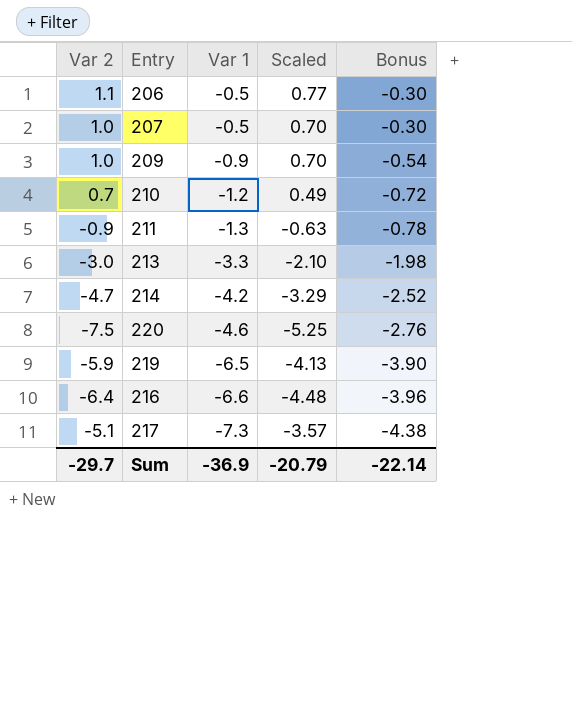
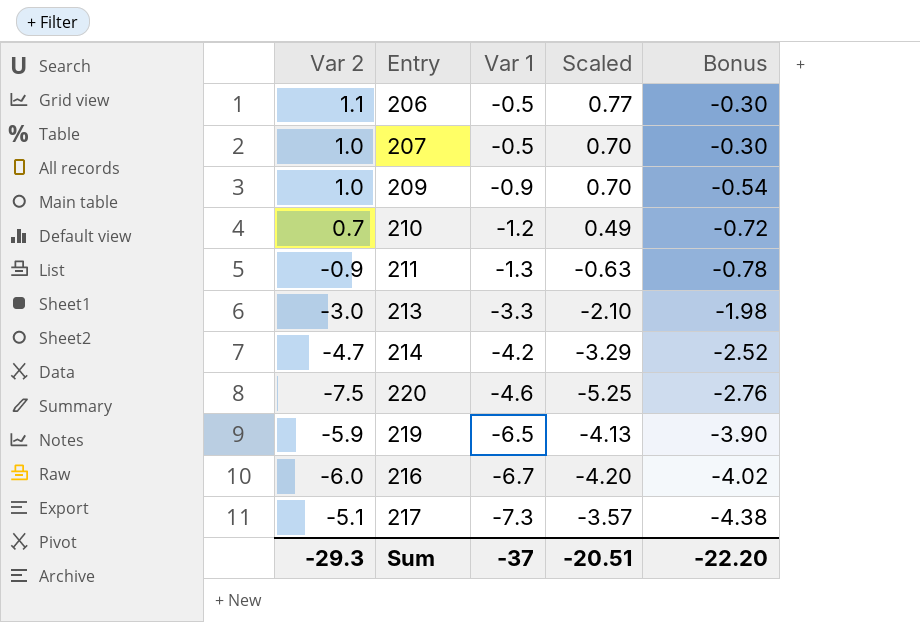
216 | Var 2: -6.4 -> -6.0
216 | Var 1: -6.6 -> -6.7
216 | Scaled: -4.48 -> -4.20
216 | Bonus: -3.96 -> -4.02
Sum | Var 2: -29.7 -> -29.3
Sum | Var 1: -36.9 -> -37
Sum | Scaled: -20.79 -> -20.51
Sum | Bonus: -22.14 -> -22.20

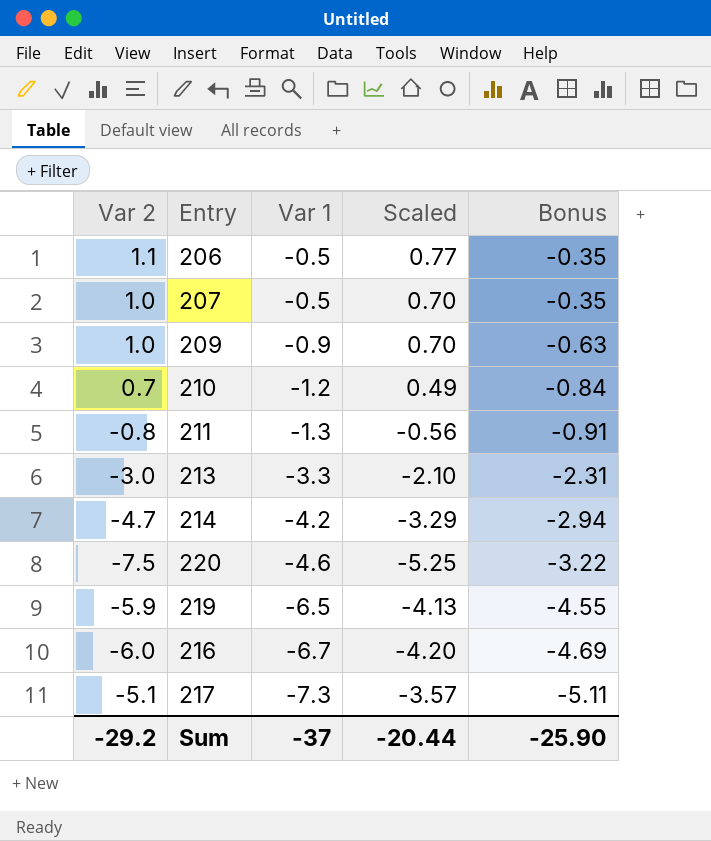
column Bonus | formula: [Var 1] * 0.6 -> [Var 1] * 0.7
211 | Var 2: -0.9 -> -0.8
211 | Scaled: -0.63 -> -0.56
Sum | Var 2: -29.3 -> -29.2
Sum | Scaled: -20.51 -> -20.44
Sum | Bonus: -22.20 -> -25.90

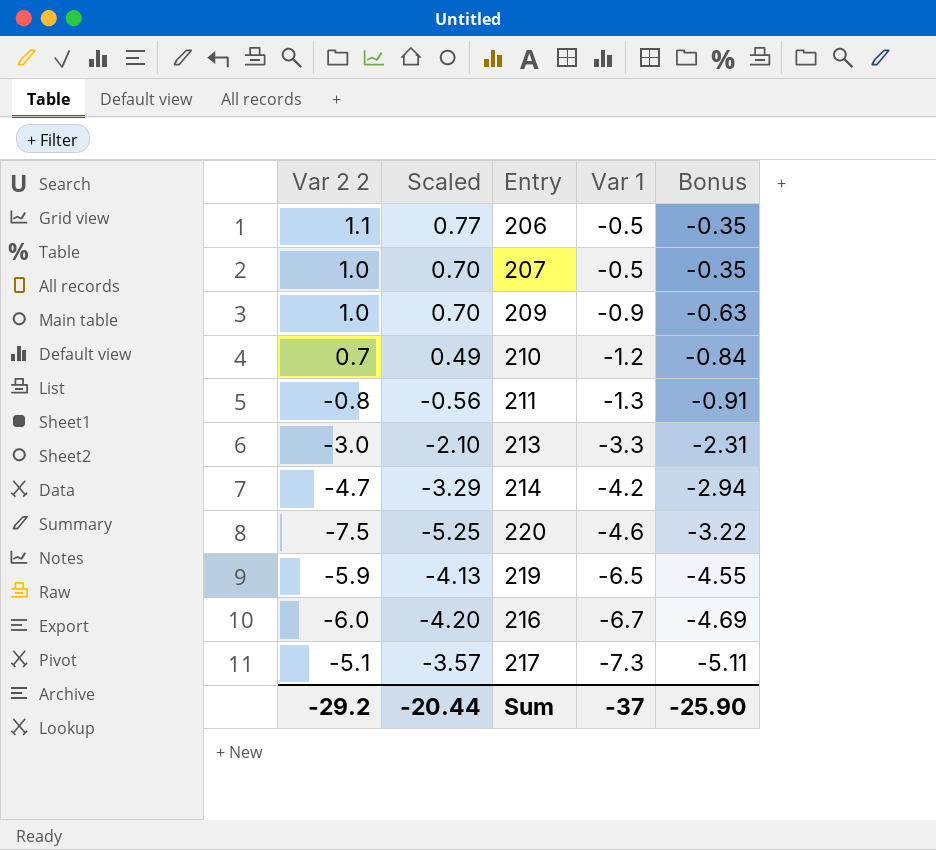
column name: Var 2 -> Var 2 2
column Scaled | position: 4 -> 2

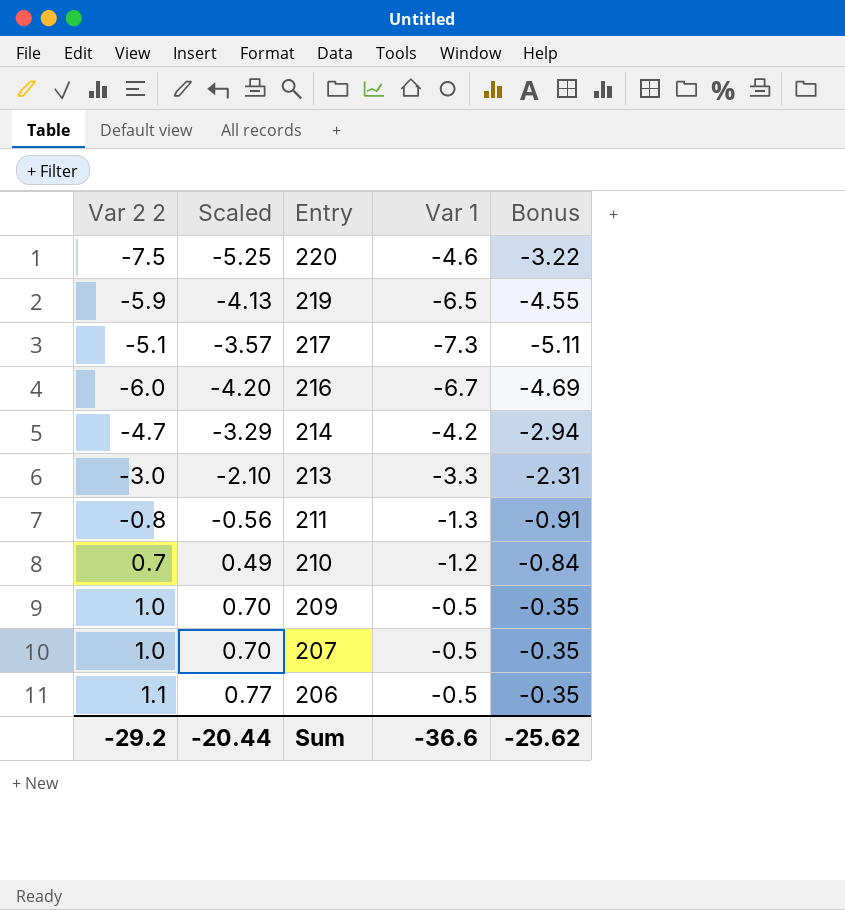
row order: Var 1 descending -> Entry descending
209 | Var 1: -0.9 -> -0.5
209 | Bonus: -0.63 -> -0.35
Sum | Var 1: -37 -> -36.6
Sum | Bonus: -25.90 -> -25.62

